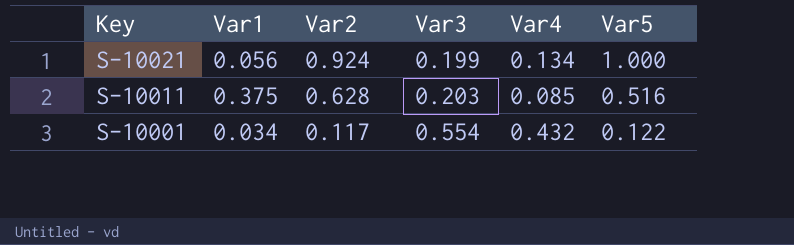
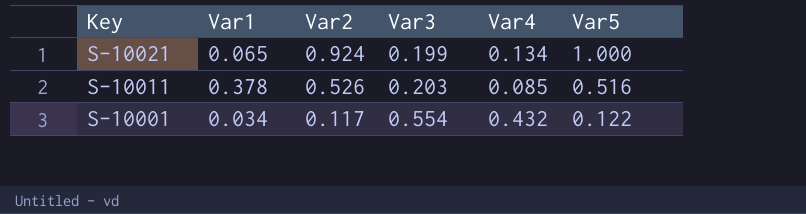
S-10021 | Var1: 0.056 -> 0.065
S-10011 | Var1: 0.375 -> 0.378
S-10011 | Var2: 0.628 -> 0.526

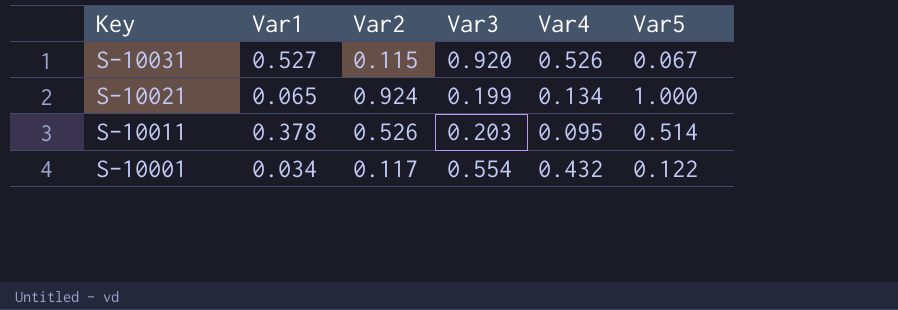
row S-10031: none -> 0.527 | 0.115 | 0.920 | 0.526 | 0.067
S-10011 | Var4: 0.085 -> 0.095
S-10011 | Var5: 0.516 -> 0.514

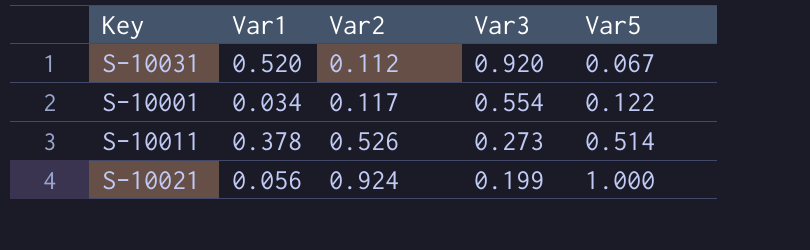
row order: Key descending -> Var2 ascending
column Var4 | position: 5 -> none
S-10031 | Var1: 0.527 -> 0.520
S-10031 | Var2: 0.115 -> 0.112
S-10011 | Var3: 0.203 -> 0.273
S-10021 | Var1: 0.065 -> 0.056

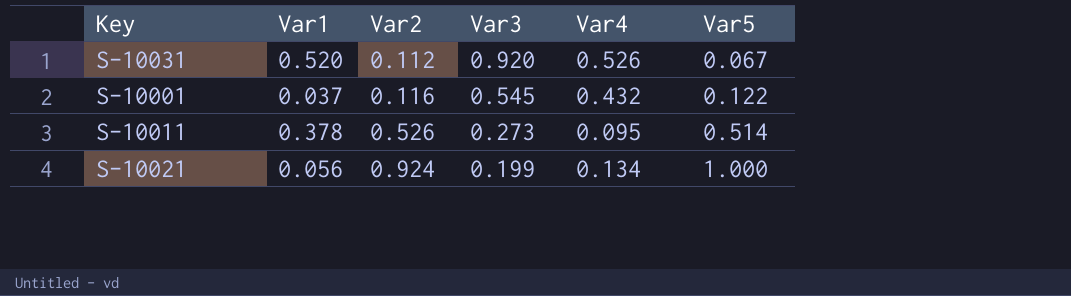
column Var4 | position: none -> 5
S-10001 | Var1: 0.034 -> 0.037
S-10001 | Var2: 0.117 -> 0.116
S-10001 | Var3: 0.554 -> 0.545

